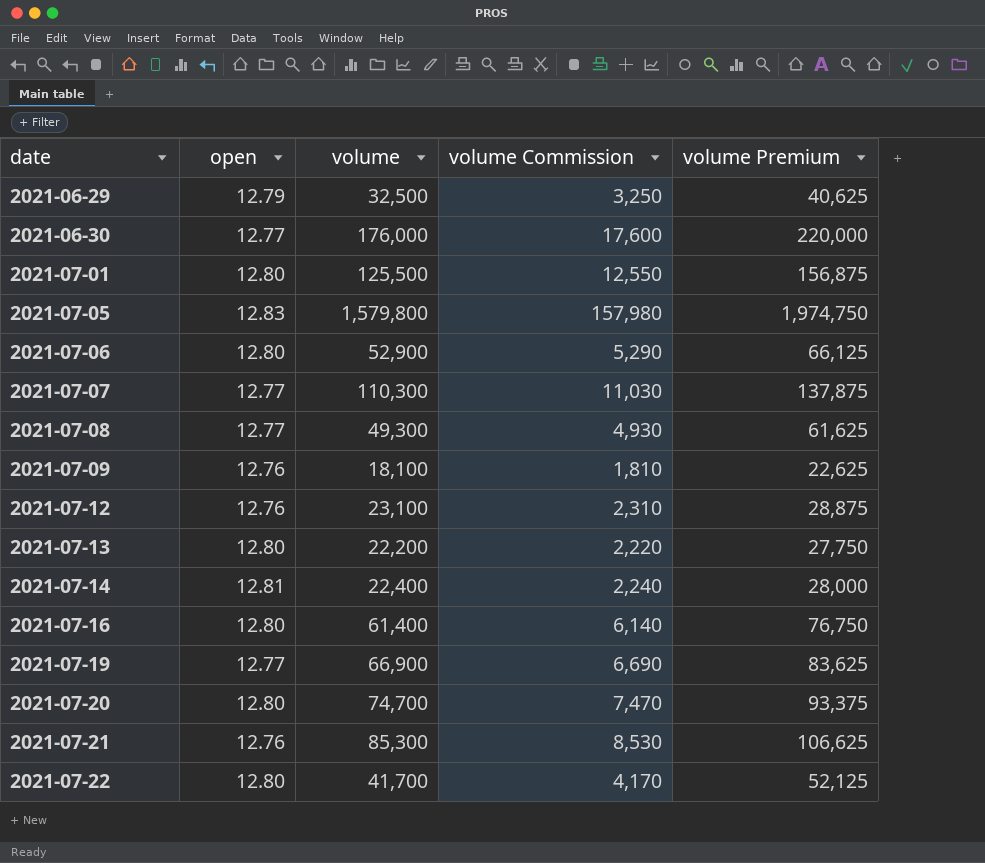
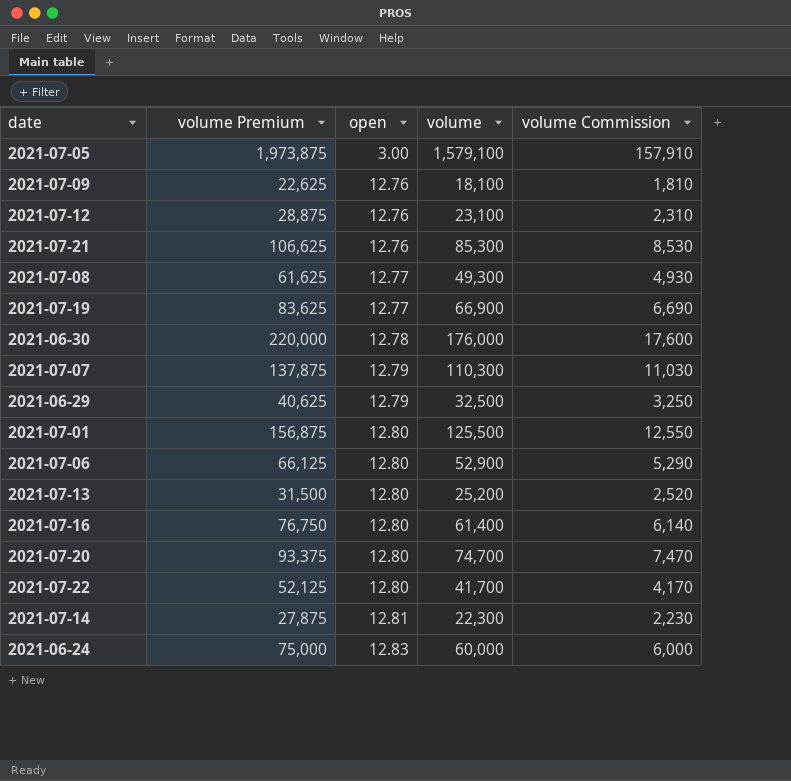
row order: date ascending -> open ascending
column volume Premium | position: 5 -> 2
2021-07-05 | volume Premium: 1,974,750 -> 1,973,875
2021-07-05 | open: 12.83 -> 3.00
2021-07-05 | volume: 1,579,800 -> 1,579,100
2021-07-05 | volume Commission: 157,980 -> 157,910
2021-06-30 | open: 12.77 -> 12.78
2021-07-07 | open: 12.77 -> 12.79
2021-07-13 | volume Premium: 27,750 -> 31,500
2021-07-13 | volume: 22,200 -> 25,200
2021-07-13 | volume Commission: 2,220 -> 2,520
2021-07-14 | volume Premium: 28,000 -> 27,875
2021-07-14 | volume: 22,400 -> 22,300
2021-07-14 | volume Commission: 2,240 -> 2,230
row 2021-06-24: none -> 75,000 | 12.83 | 60,000 | 6,000

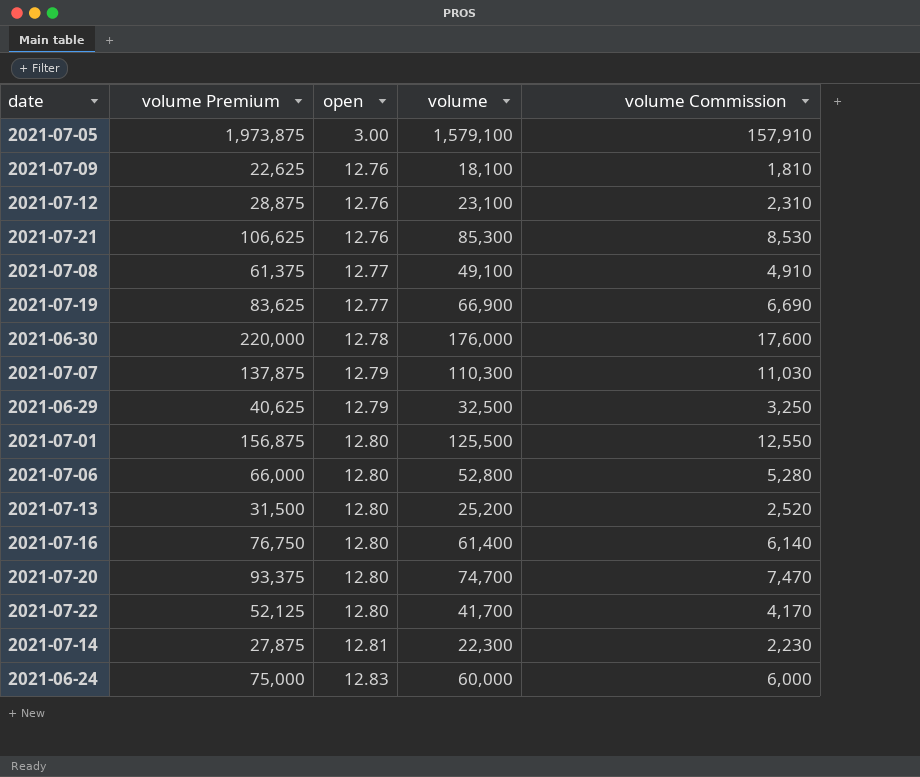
2021-07-08 | volume Premium: 61,625 -> 61,375
2021-07-08 | volume: 49,300 -> 49,100
2021-07-08 | volume Commission: 4,930 -> 4,910
2021-07-06 | volume Premium: 66,125 -> 66,000
2021-07-06 | volume: 52,900 -> 52,800
2021-07-06 | volume Commission: 5,290 -> 5,280

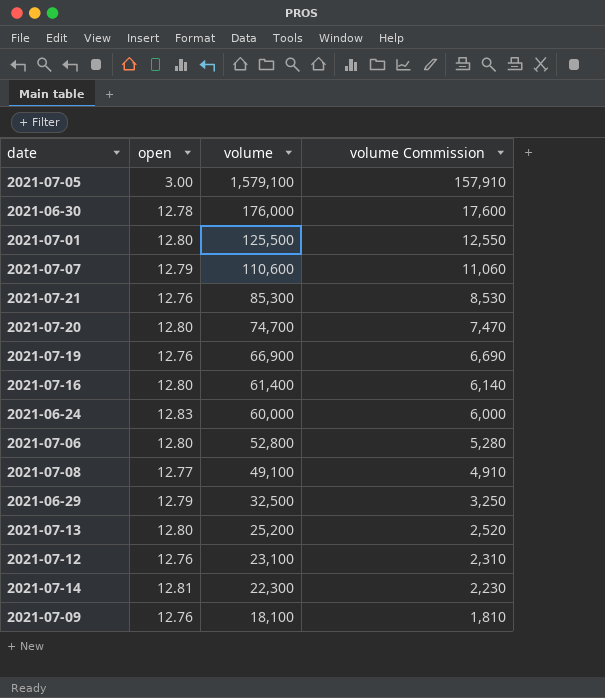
row order: open ascending -> volume descending
column volume Premium | formula: [volume] * 1.25 -> none
row 2021-07-22: 52,125 | 12.80 | 41,700 | 4,170 -> none
2021-07-07 | volume: 110,300 -> 110,600
2021-07-07 | volume Commission: 11,030 -> 11,060
2021-07-19 | open: 12.77 -> 12.76

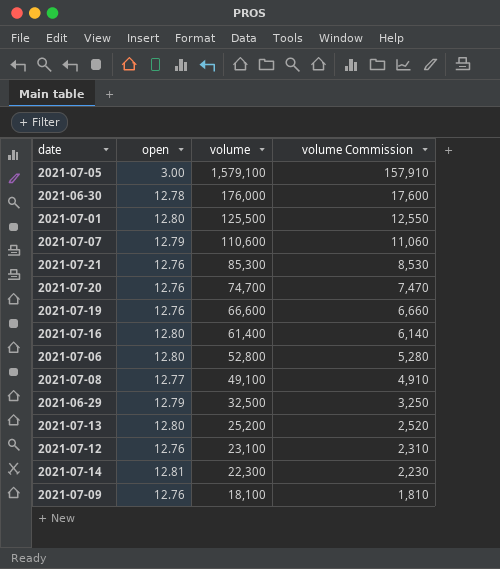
row 2021-06-24: 12.83 | 60,000 | 6,000 -> none
2021-07-20 | open: 12.80 -> 12.76
2021-07-19 | volume: 66,900 -> 66,600
2021-07-19 | volume Commission: 6,690 -> 6,660

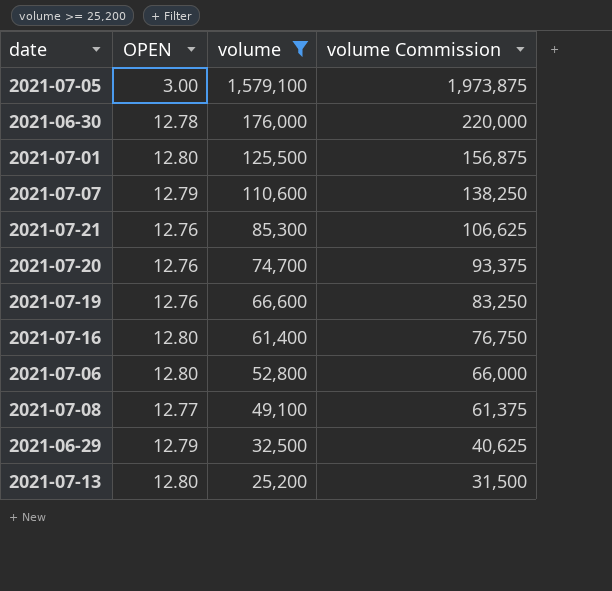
filter: none -> volume >= 25,200
column name: open -> OPEN
column volume Commission | formula: [volume] * 0.1 -> [volume] * 1.25

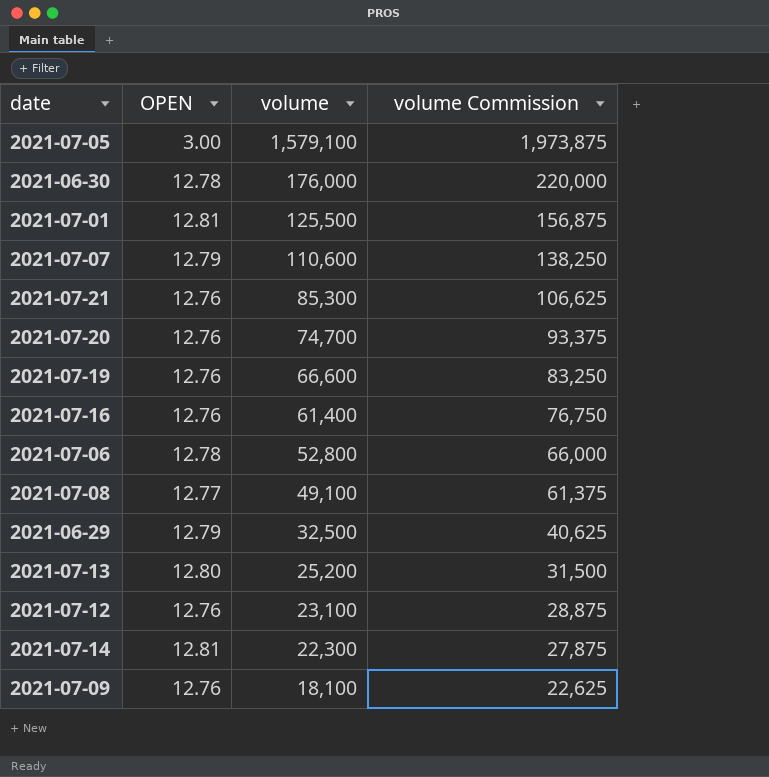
filter: volume >= 25,200 -> none
2021-07-01 | OPEN: 12.80 -> 12.81
2021-07-16 | OPEN: 12.80 -> 12.76
2021-07-06 | OPEN: 12.80 -> 12.78

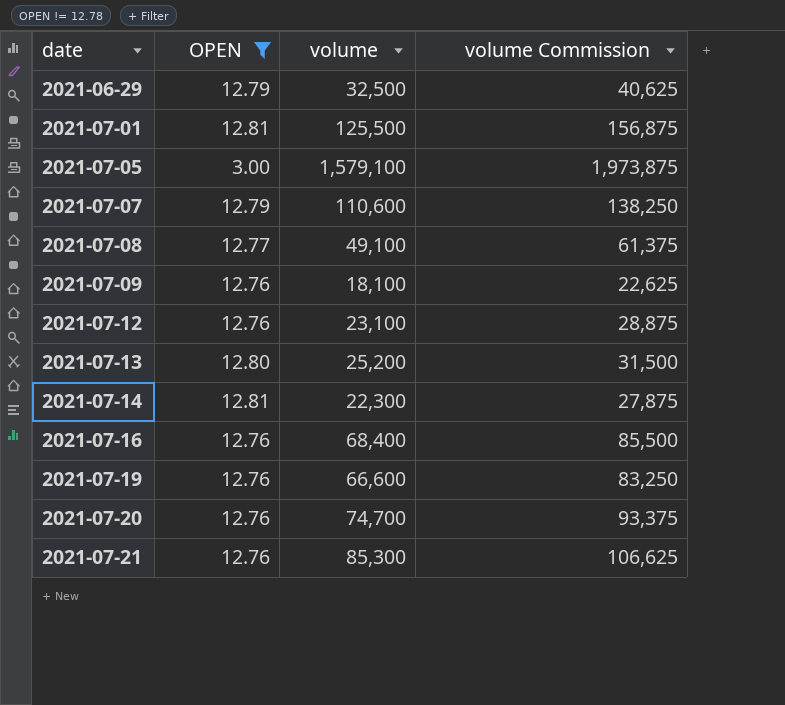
filter: none -> OPEN != 12.78
row order: volume descending -> date ascending
2021-07-16 | volume: 61,400 -> 68,400
2021-07-16 | volume Commission: 76,750 -> 85,500

